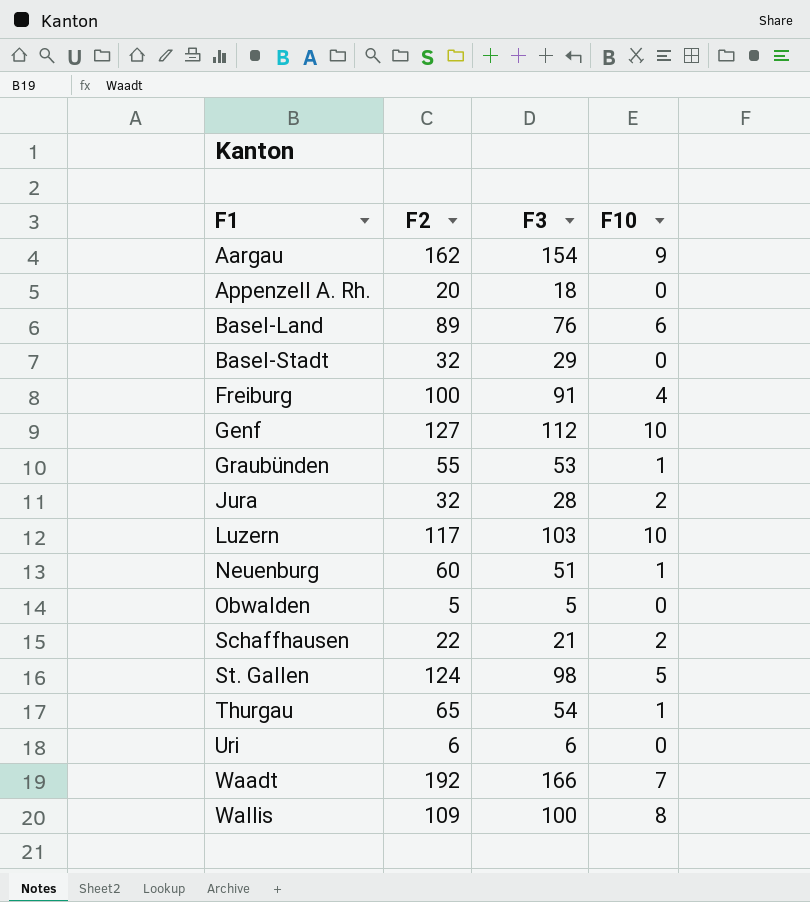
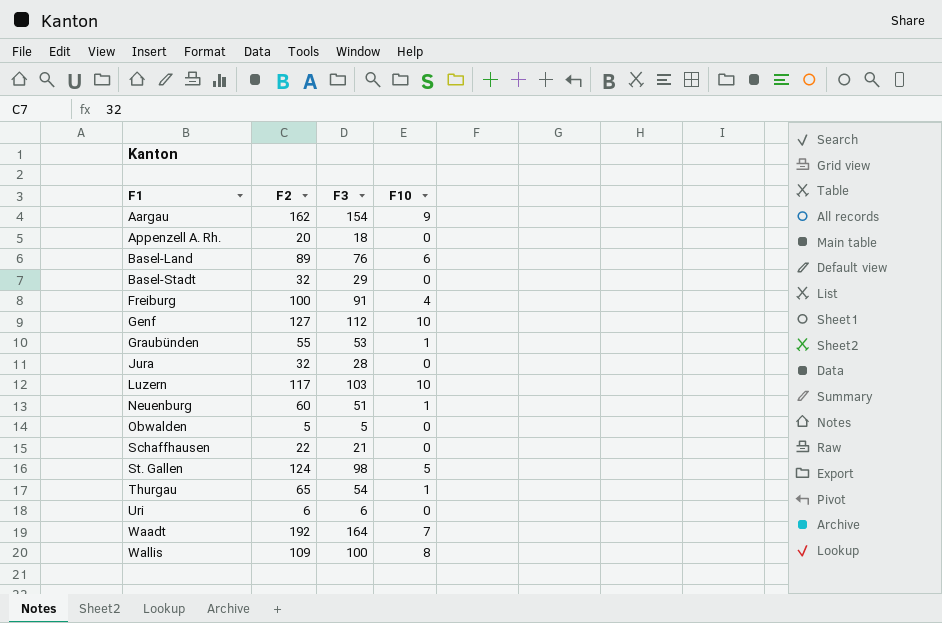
Jura | F10: 2 -> 0
Schaffhausen | F10: 2 -> 0
Waadt | F3: 166 -> 164

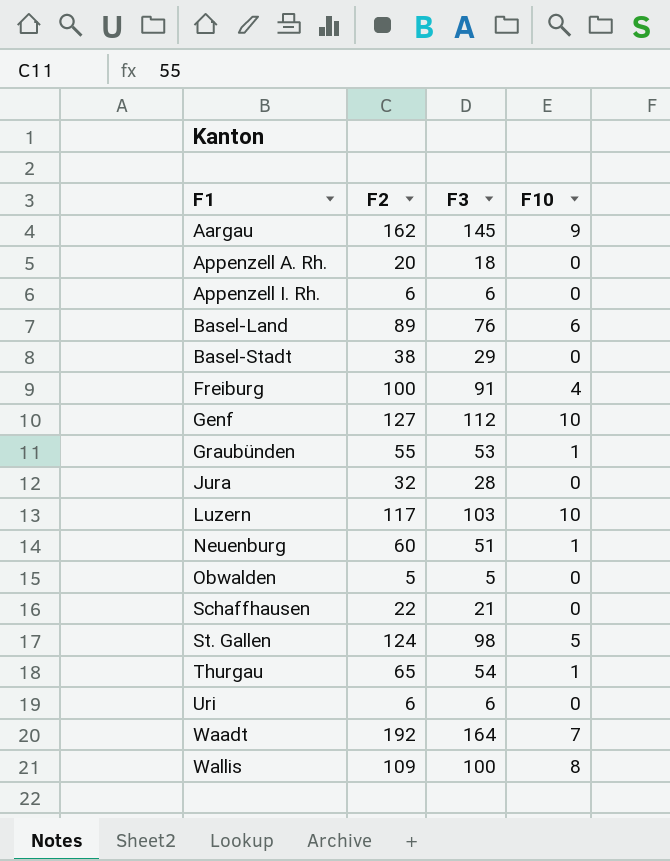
Aargau | F3: 154 -> 145
row Appenzell I. Rh.: none -> 6 | 6 | 0
Basel-Stadt | F2: 32 -> 38

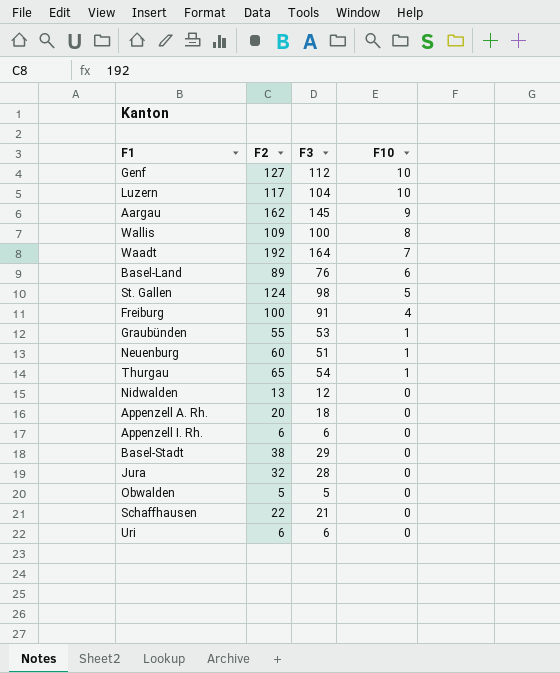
row order: F1 ascending -> F10 descending
Luzern | F3: 103 -> 104
row Nidwalden: none -> 13 | 12 | 0

